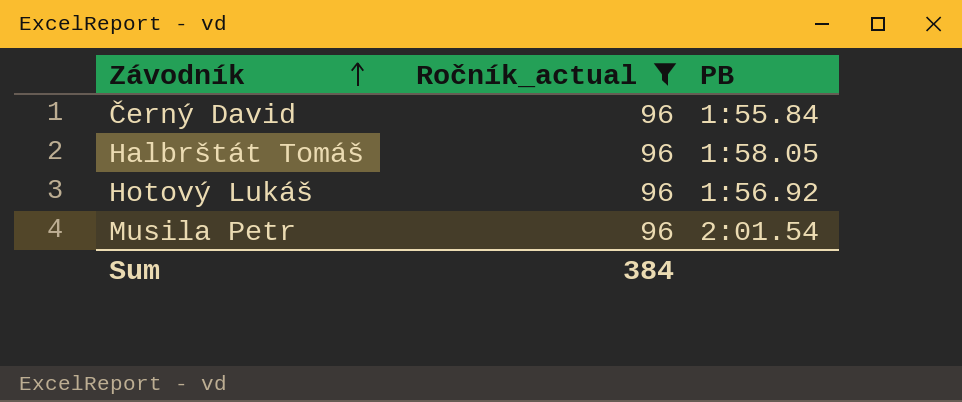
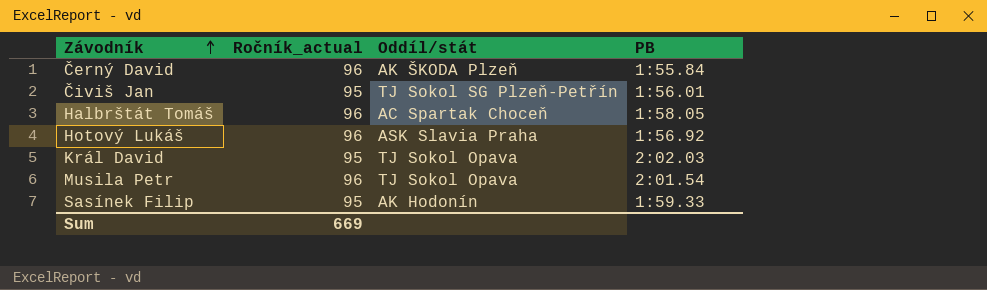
filter: Ročník_actual = 96 -> none
column Oddíl/stát | position: none -> 3
Sum | Ročník_actual: 384 -> 669

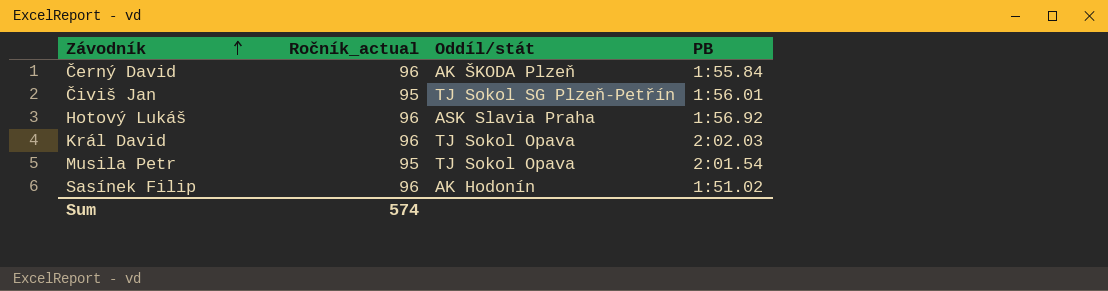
row Halbrštát Tomáš: 96 | AC Spartak Choceň | 1:58.05 -> none
Král David | Ročník_actual: 95 -> 96
Musila Petr | Ročník_actual: 96 -> 95
Sasínek Filip | Ročník_actual: 95 -> 96
Sasínek Filip | PB: 1:59.33 -> 1:51.02
Sum | Ročník_actual: 669 -> 574

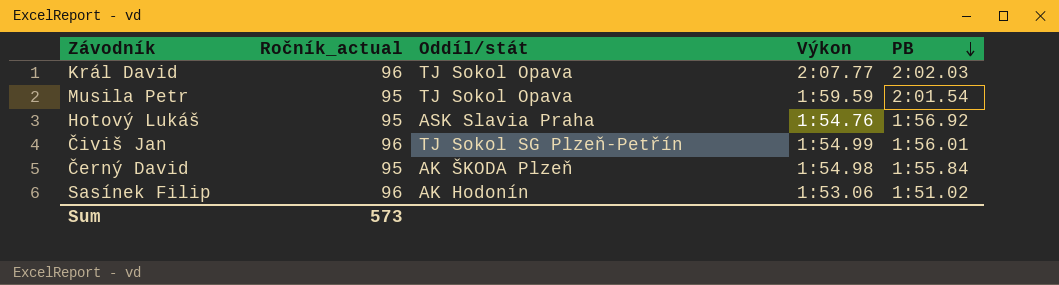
row order: Závodník ascending -> PB descending
column Výkon | position: none -> 4
Hotový Lukáš | Ročník_actual: 96 -> 95
Čiviš Jan | Ročník_actual: 95 -> 96
Černý David | Ročník_actual: 96 -> 95
Sum | Ročník_actual: 574 -> 573

